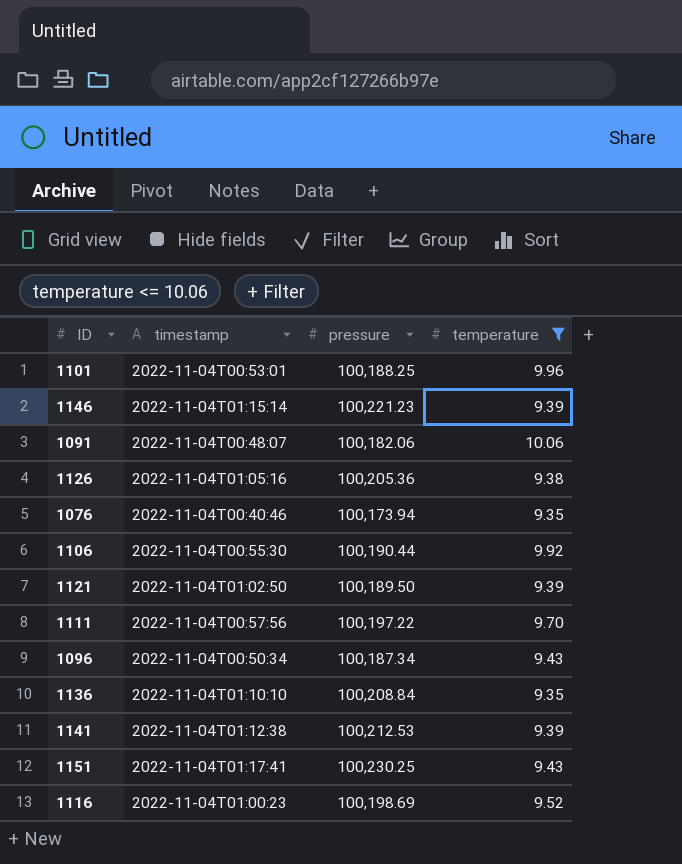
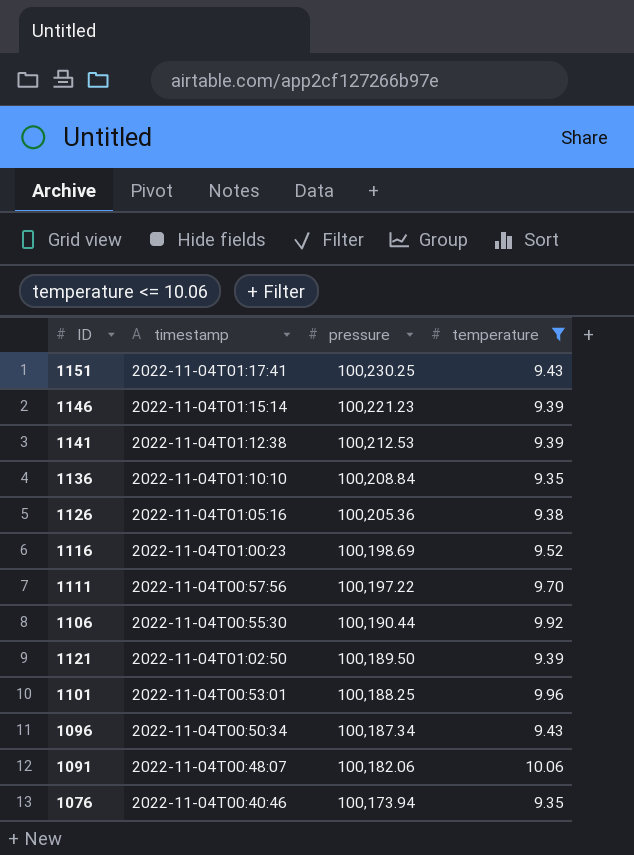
row order: none -> pressure descending

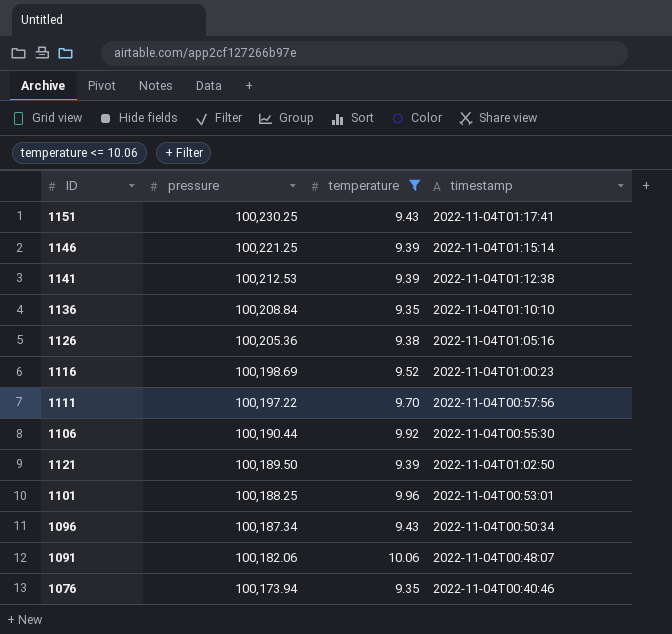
column timestamp | position: 2 -> 4
1146 | pressure: 100,221.23 -> 100,221.25

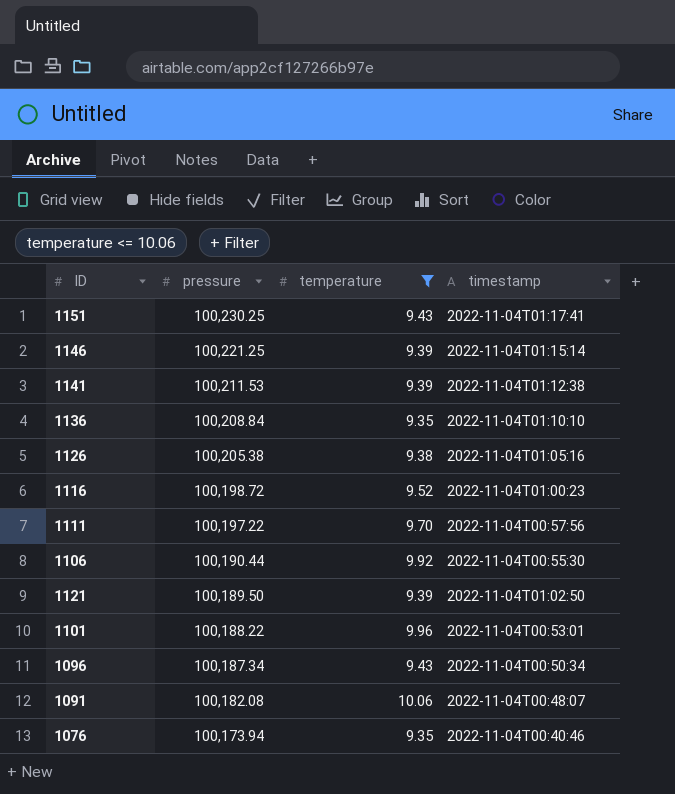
1141 | pressure: 100,212.53 -> 100,211.53
1126 | pressure: 100,205.36 -> 100,205.38
1116 | pressure: 100,198.69 -> 100,198.72
1101 | pressure: 100,188.25 -> 100,188.22
1091 | pressure: 100,182.06 -> 100,182.08

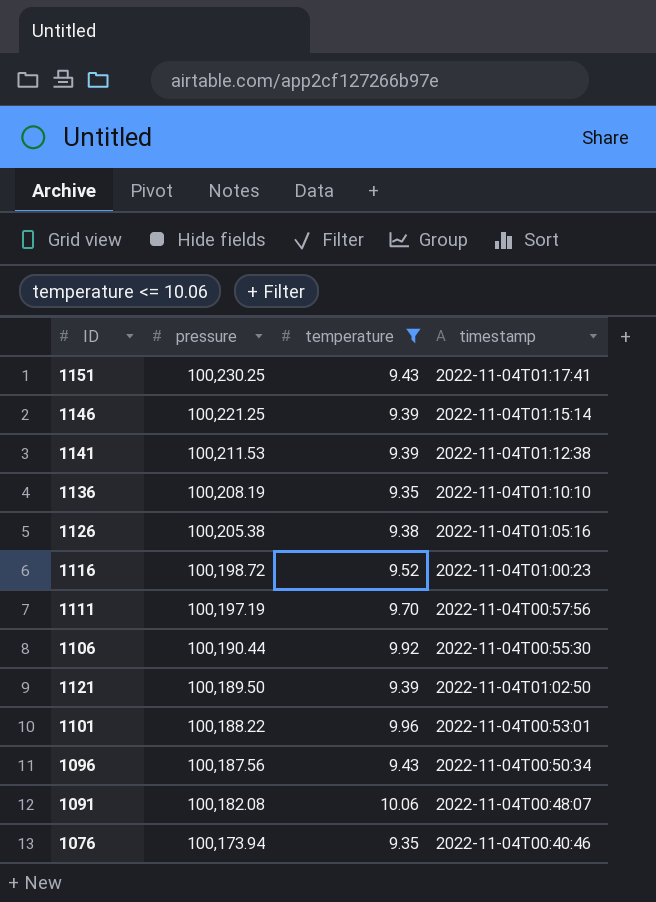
1136 | pressure: 100,208.84 -> 100,208.19
1111 | pressure: 100,197.22 -> 100,197.19
1096 | pressure: 100,187.34 -> 100,187.56

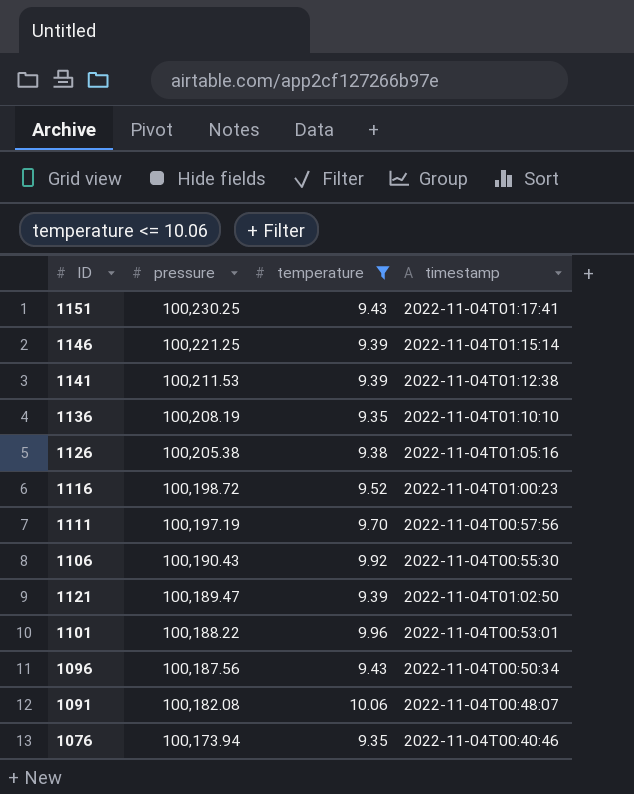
1106 | pressure: 100,190.44 -> 100,190.43
1121 | pressure: 100,189.50 -> 100,189.47

